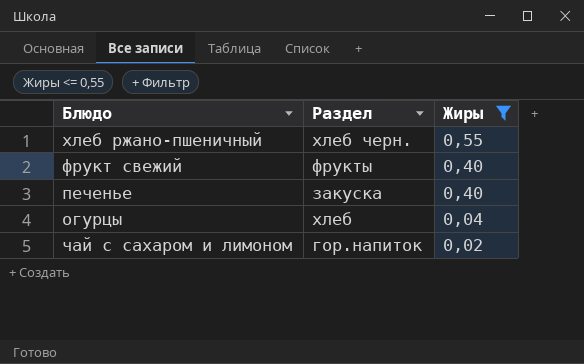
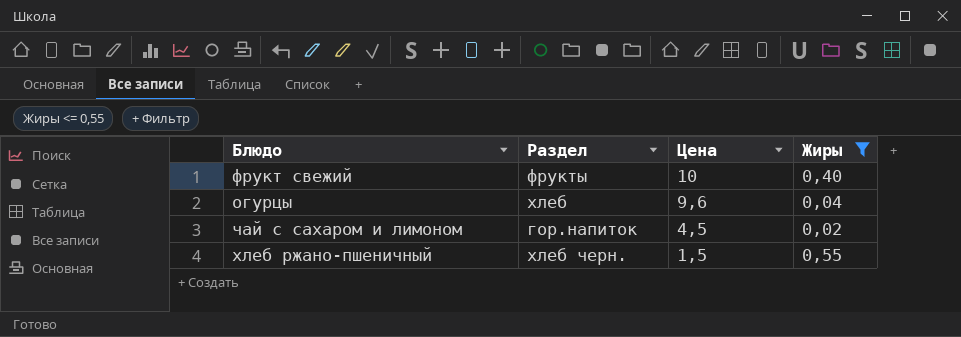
row order: Жиры descending -> Цена descending
column Цена | position: none -> 3
row печенье: закуска | 0,40 -> none

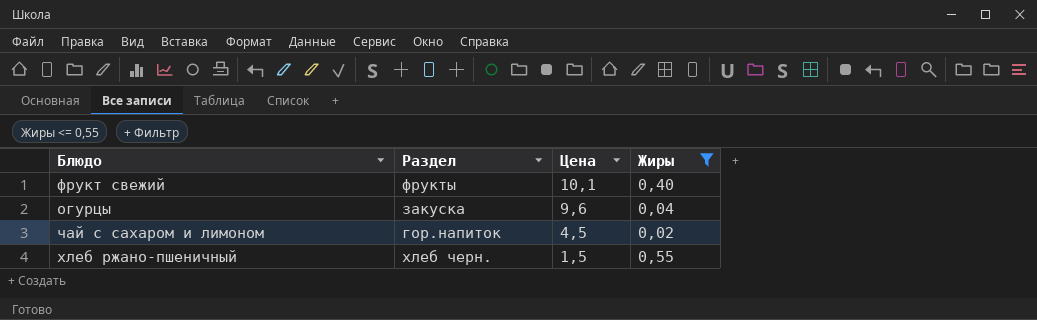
фрукт свежий | Цена: 10 -> 10,1
огурцы | Раздел: хлеб -> закуска

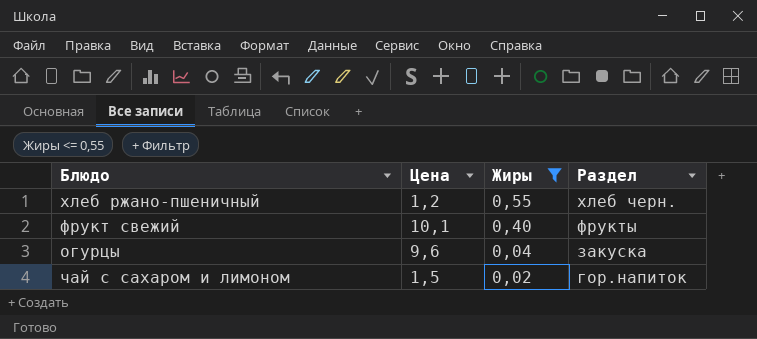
row order: Цена descending -> Жиры descending
column Раздел | position: 2 -> 4
хлеб ржано-пшеничный | Цена: 1,5 -> 1,2
чай с сахаром и лимоном | Цена: 4,5 -> 1,5

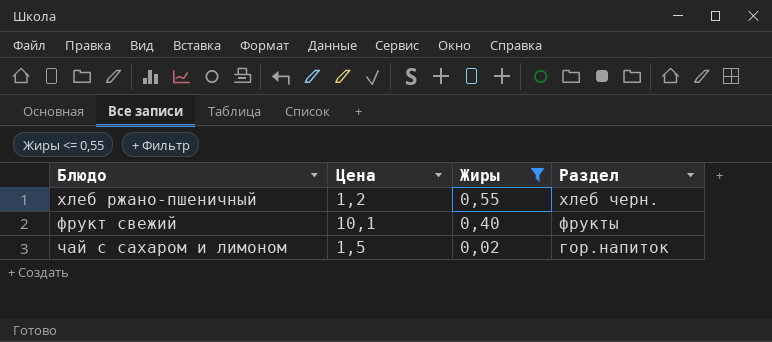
row огурцы: 9,6 | 0,04 | закуска -> none

